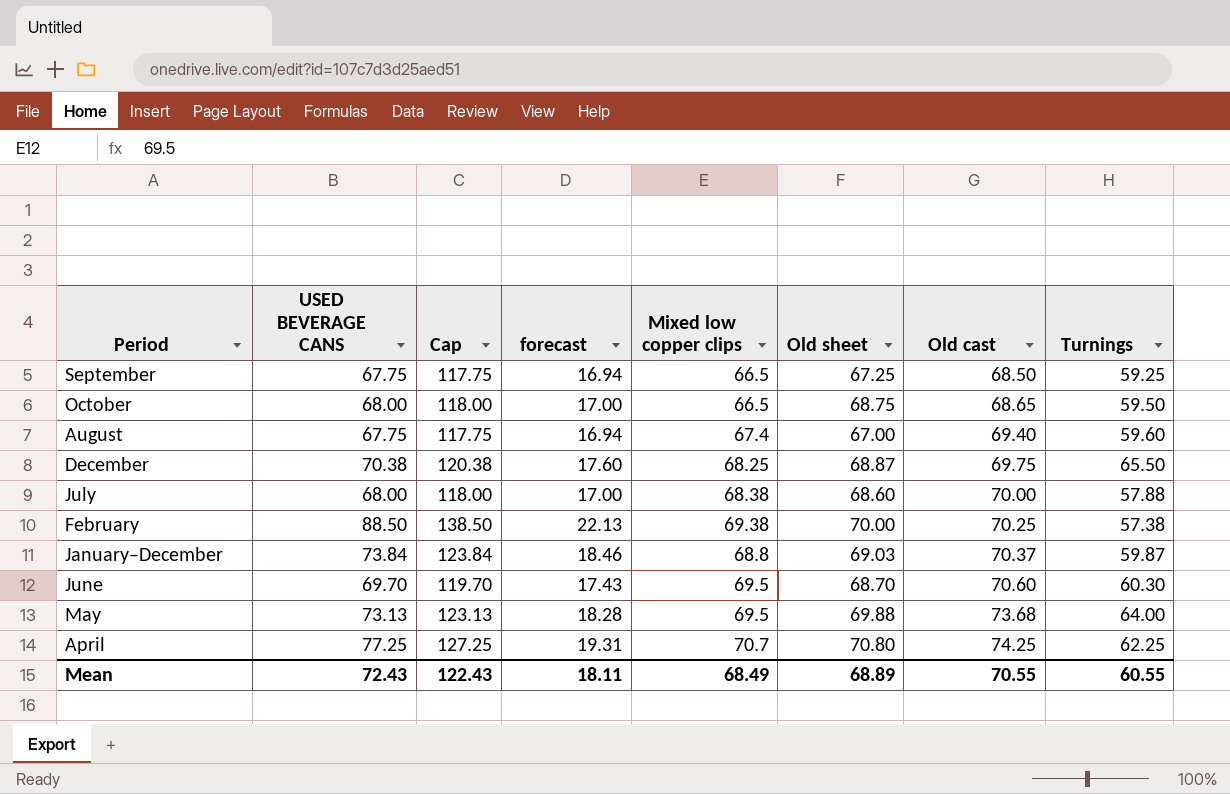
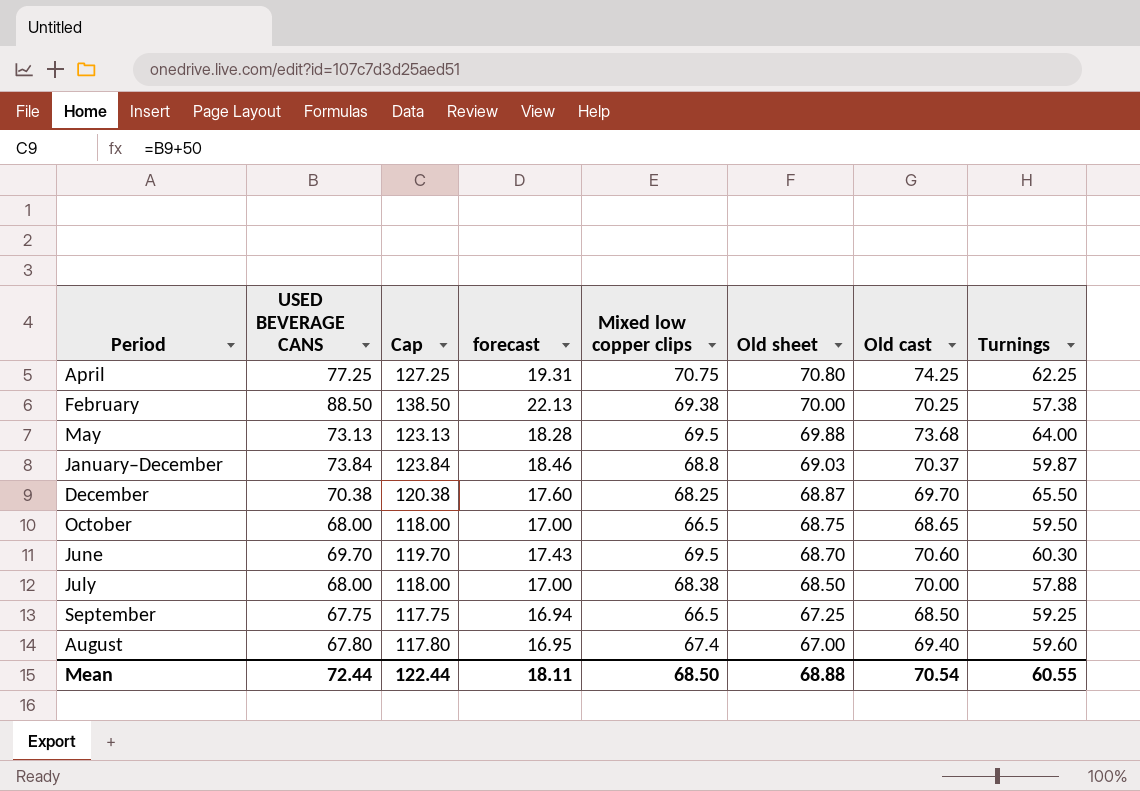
row order: Old cast ascending -> Old sheet descending
April | Mixed low copper clips: 70.7 -> 70.75
December | Old cast: 69.75 -> 69.70
July | Old sheet: 68.60 -> 68.50
August | USED BEVERAGE CANS: 67.75 -> 67.80
August | Cap: 117.75 -> 117.80
August | forecast: 16.94 -> 16.95
Mean | USED BEVERAGE CANS: 72.43 -> 72.44
Mean | Cap: 122.43 -> 122.44
Mean | Mixed low copper clips: 68.49 -> 68.50
Mean | Old sheet: 68.89 -> 68.88
Mean | Old cast: 70.55 -> 70.54

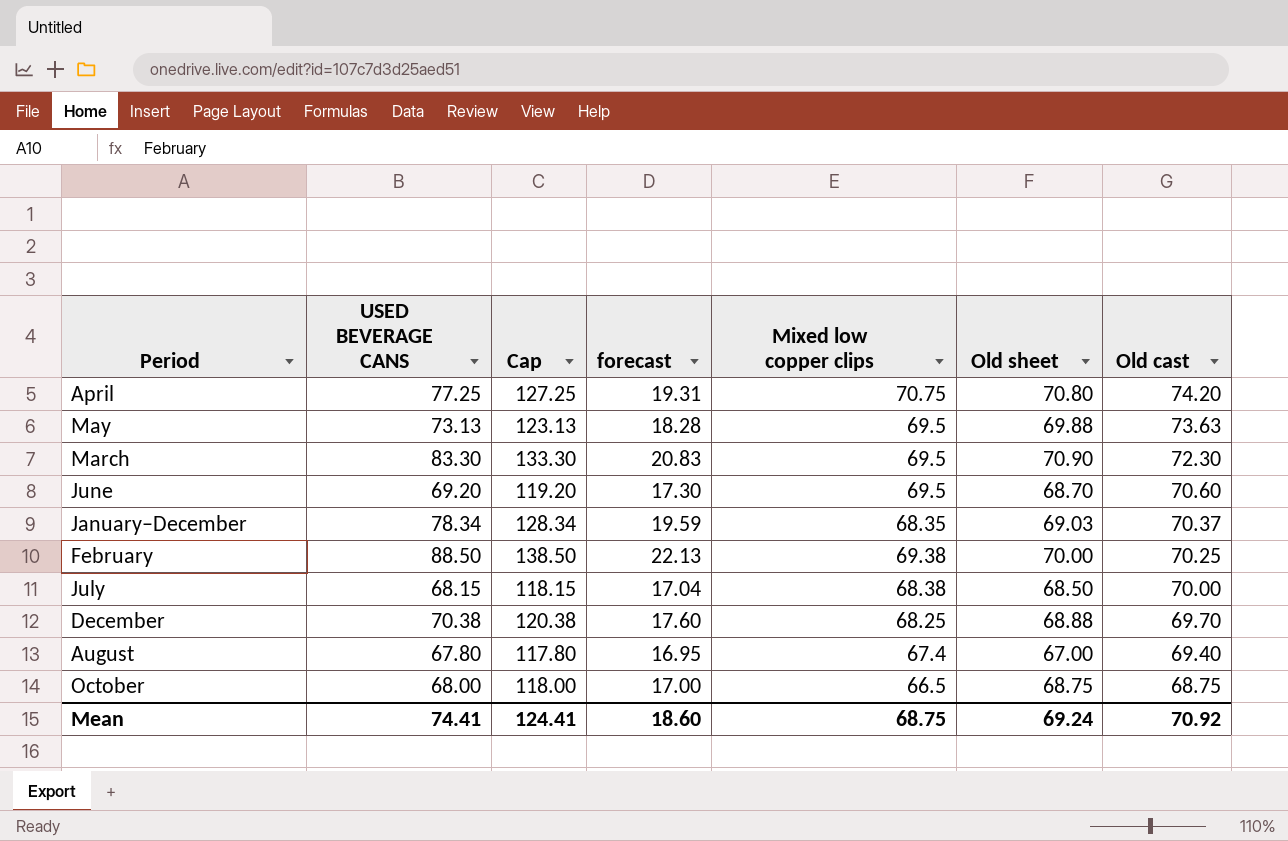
row order: Old sheet descending -> Old cast descending
column Turnings | position: 8 -> none
row September: 67.75 | 117.75 | 16.94 | 66.5 | 67.25 | 68.50 | 59.25 -> none
April | Old cast: 74.25 -> 74.20
May | Old cast: 73.68 -> 73.63
row March: none -> 83.30 | 133.30 | 20.83 | 69.5 | 70.90 | 72.30
June | USED BEVERAGE CANS: 69.70 -> 69.20
June | Cap: 119.70 -> 119.20
June | forecast: 17.43 -> 17.30
January–December | USED BEVERAGE CANS: 73.84 -> 78.34
January–December | Cap: 123.84 -> 128.34
January–December | forecast: 18.46 -> 19.59
January–December | Mixed low copper clips: 68.8 -> 68.35
July | USED BEVERAGE CANS: 68.00 -> 68.15
July | Cap: 118.00 -> 118.15
July | forecast: 17.00 -> 17.04
December | Old sheet: 68.87 -> 68.88
October | Old cast: 68.65 -> 68.75
Mean | USED BEVERAGE CANS: 72.44 -> 74.41
Mean | Cap: 122.44 -> 124.41
Mean | forecast: 18.11 -> 18.60
Mean | Mixed low copper clips: 68.50 -> 68.75
Mean | Old sheet: 68.88 -> 69.24
Mean | Old cast: 70.54 -> 70.92

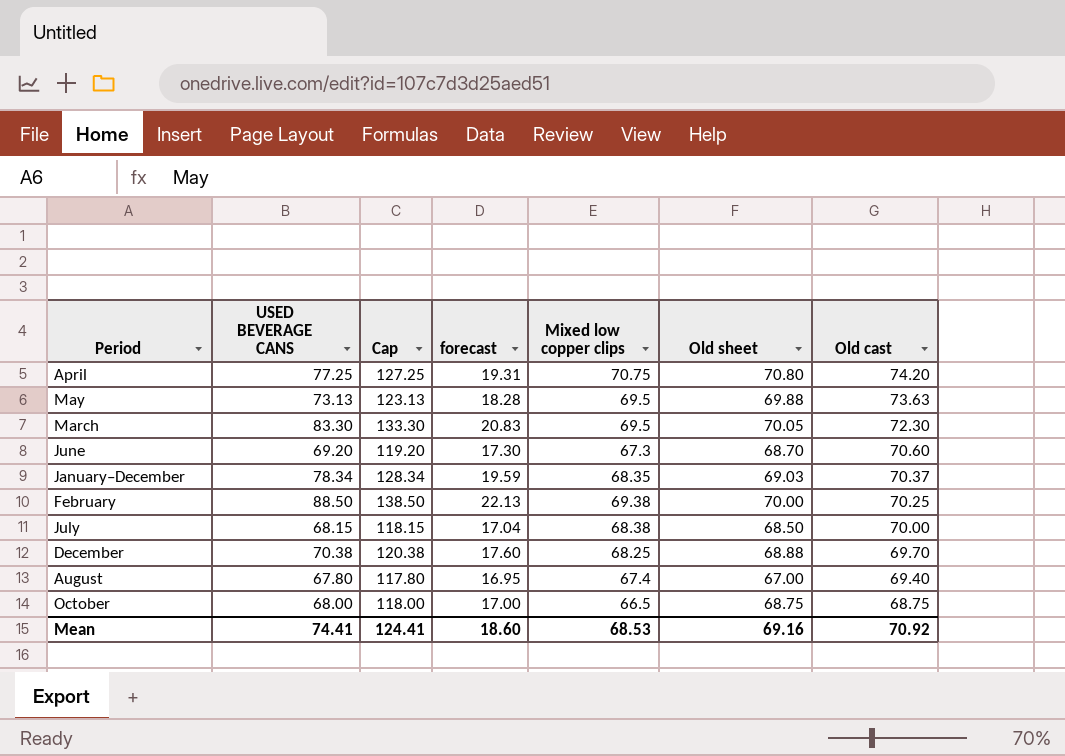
March | Old sheet: 70.90 -> 70.05
June | Mixed low copper clips: 69.5 -> 67.3
Mean | Mixed low copper clips: 68.75 -> 68.53
Mean | Old sheet: 69.24 -> 69.16

